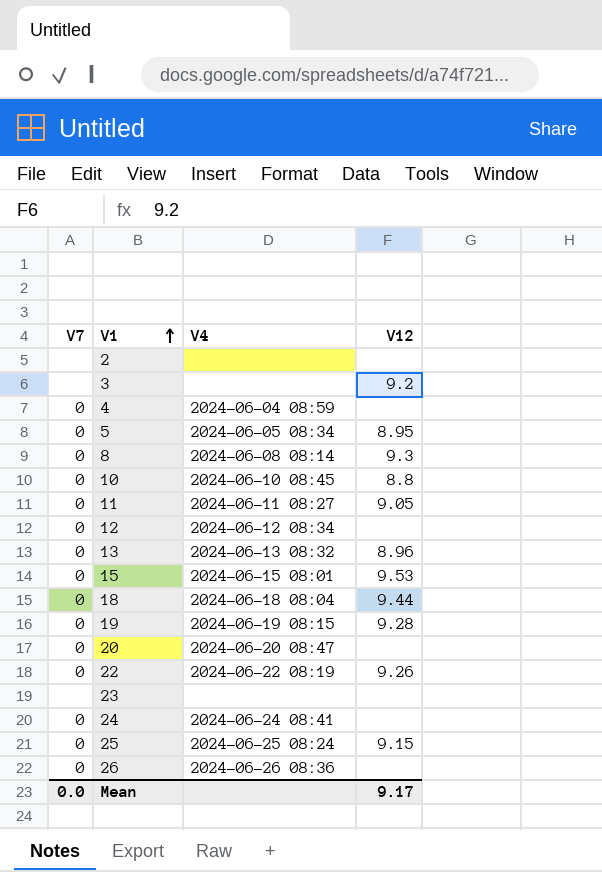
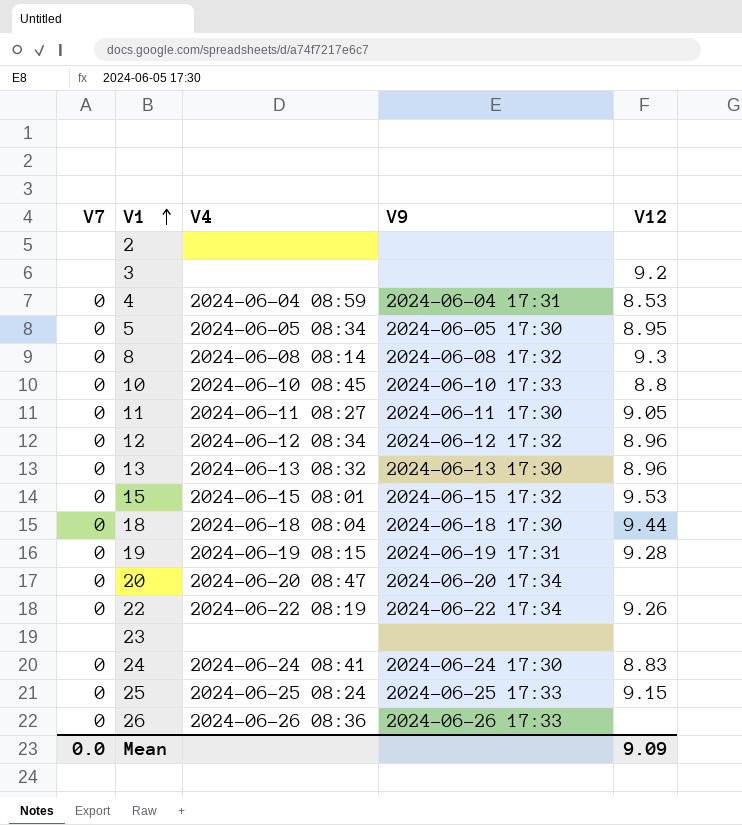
column V9 | position: none -> 4
4 | V12: none -> 8.53
12 | V12: none -> 8.96
24 | V12: none -> 8.83
Mean | V12: 9.17 -> 9.09

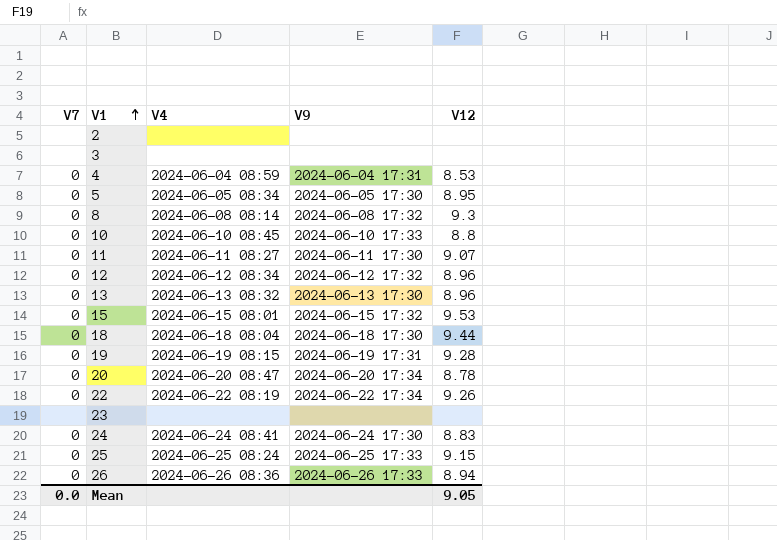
3 | V12: 9.2 -> none
11 | V12: 9.05 -> 9.07
20 | V12: none -> 8.78
26 | V12: none -> 8.94
Mean | V12: 9.09 -> 9.05

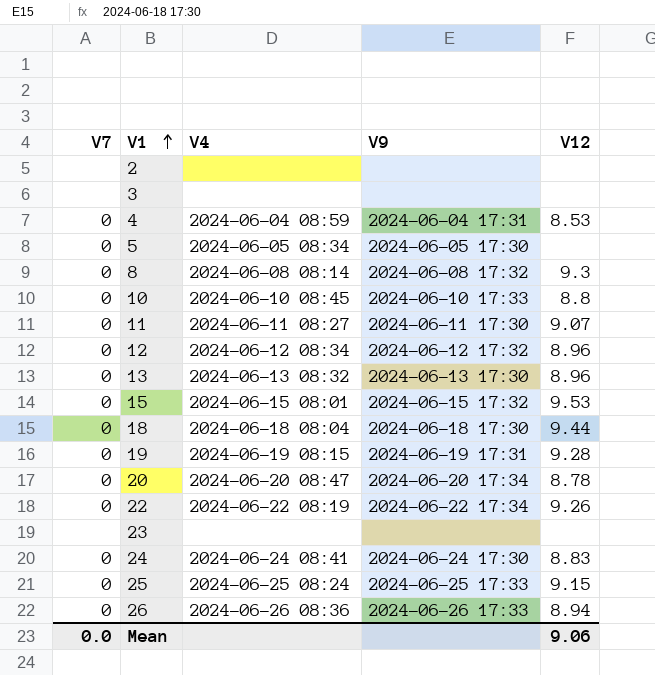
5 | V12: 8.95 -> none
Mean | V12: 9.05 -> 9.06

